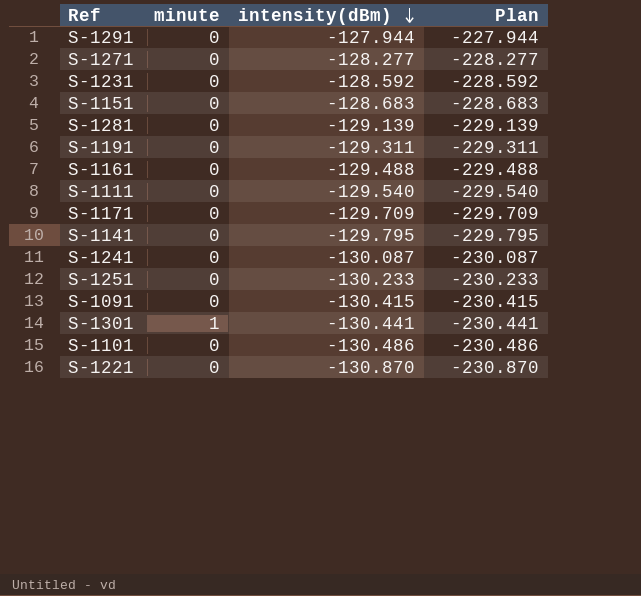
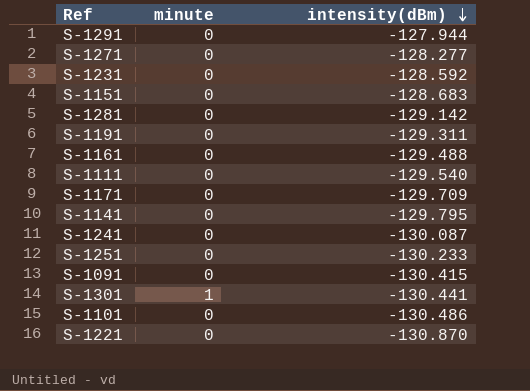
column Plan | formula: [intensity(dBm)] - 100 -> none
S-1281 | intensity(dBm): -129.139 -> -129.142

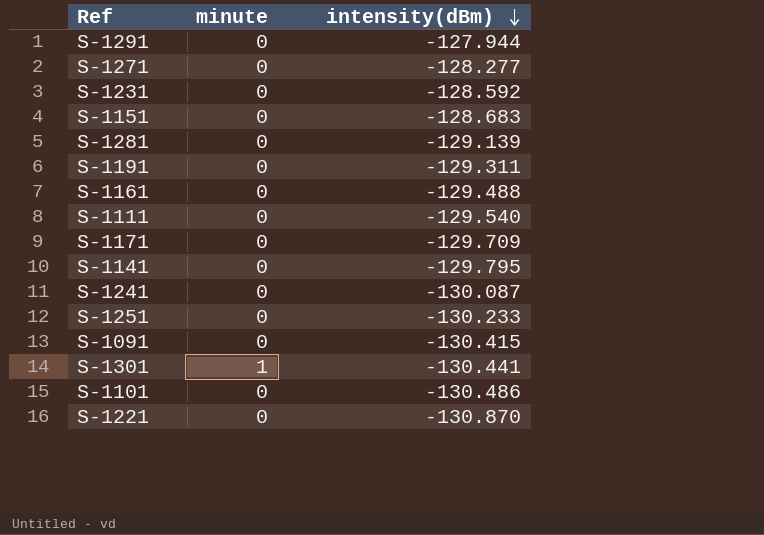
S-1281 | intensity(dBm): -129.142 -> -129.139

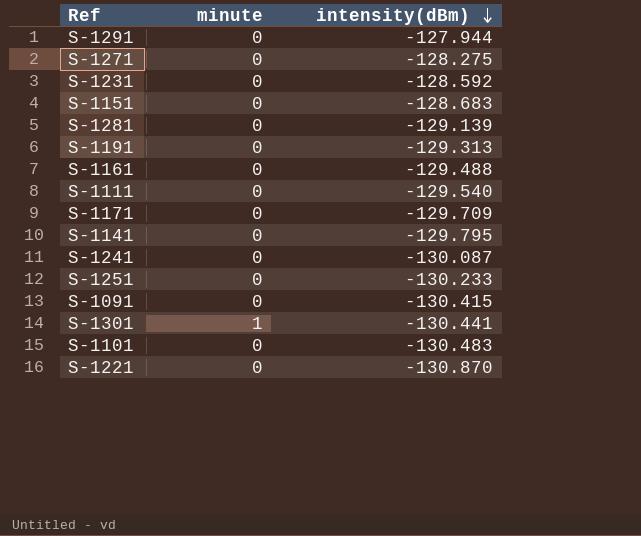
S-1271 | intensity(dBm): -128.277 -> -128.275
S-1191 | intensity(dBm): -129.311 -> -129.313
S-1101 | intensity(dBm): -130.486 -> -130.483

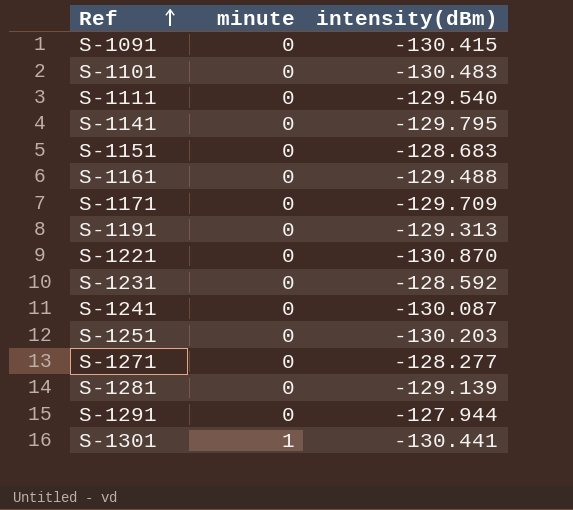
row order: intensity(dBm) descending -> Ref ascending
S-1251 | intensity(dBm): -130.233 -> -130.203
S-1271 | intensity(dBm): -128.275 -> -128.277

